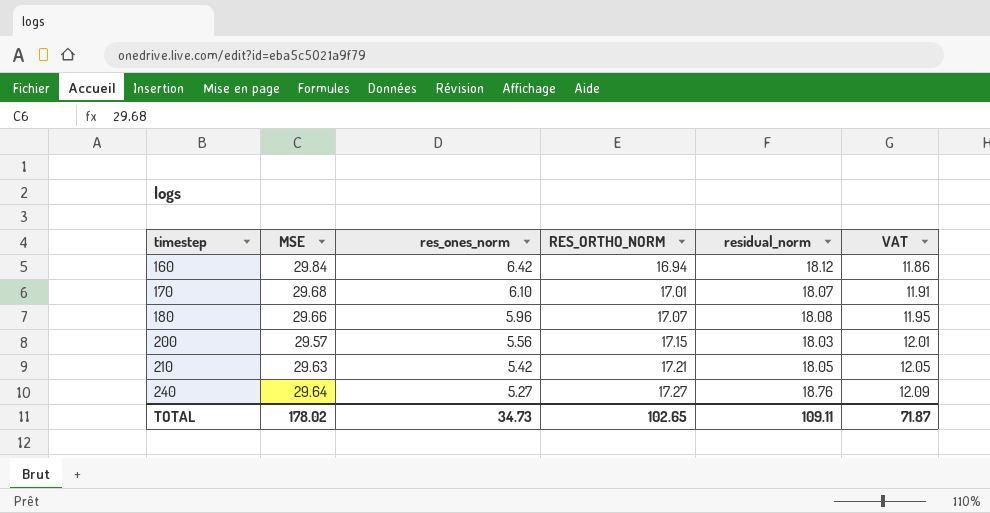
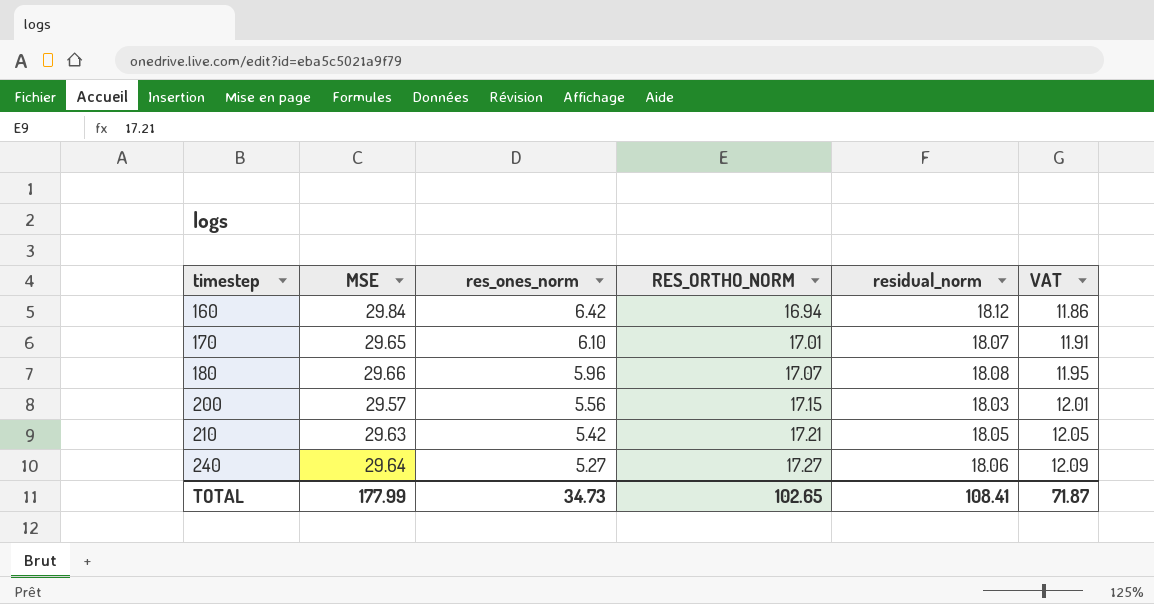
170 | MSE: 29.68 -> 29.65
240 | residual_norm: 18.76 -> 18.06
TOTAL | MSE: 178.02 -> 177.99
TOTAL | residual_norm: 109.11 -> 108.41

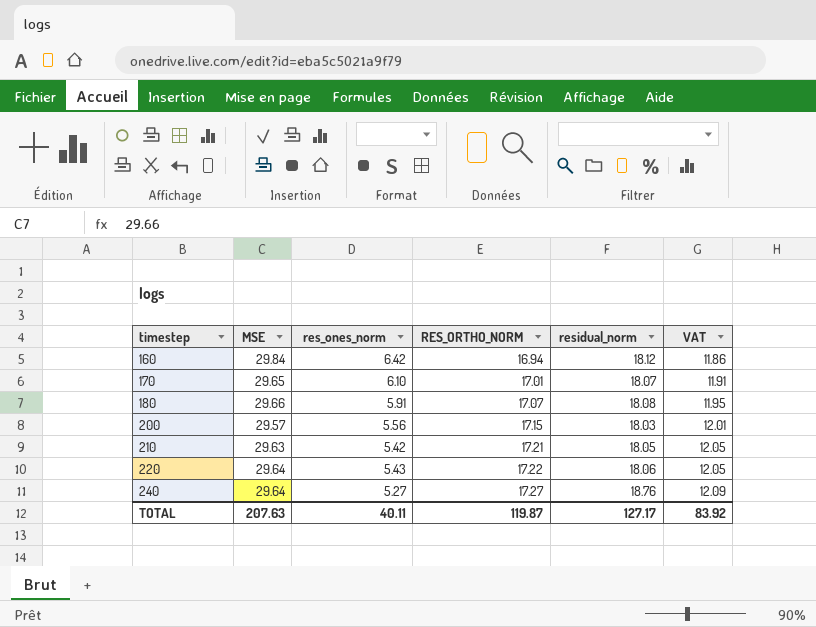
180 | res_ones_norm: 5.96 -> 5.91
row 220: none -> 29.64 | 5.43 | 17.22 | 18.06 | 12.05
240 | residual_norm: 18.06 -> 18.76
TOTAL | MSE: 177.99 -> 207.63
TOTAL | res_ones_norm: 34.73 -> 40.11
TOTAL | RES_ORTHO_NORM: 102.65 -> 119.87
TOTAL | residual_norm: 108.41 -> 127.17
TOTAL | VAT: 71.87 -> 83.92

